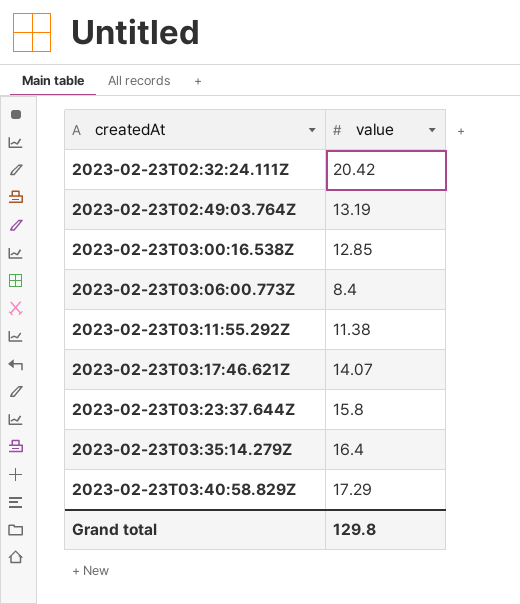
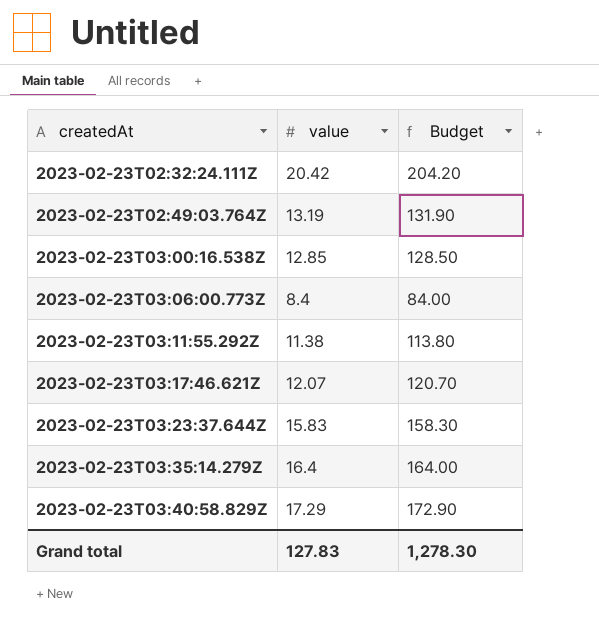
column Budget | formula: none -> [value] * 10
2023-02-23T03:17:46.621Z | value: 14.07 -> 12.07
2023-02-23T03:23:37.644Z | value: 15.8 -> 15.83
Grand total | value: 129.8 -> 127.83

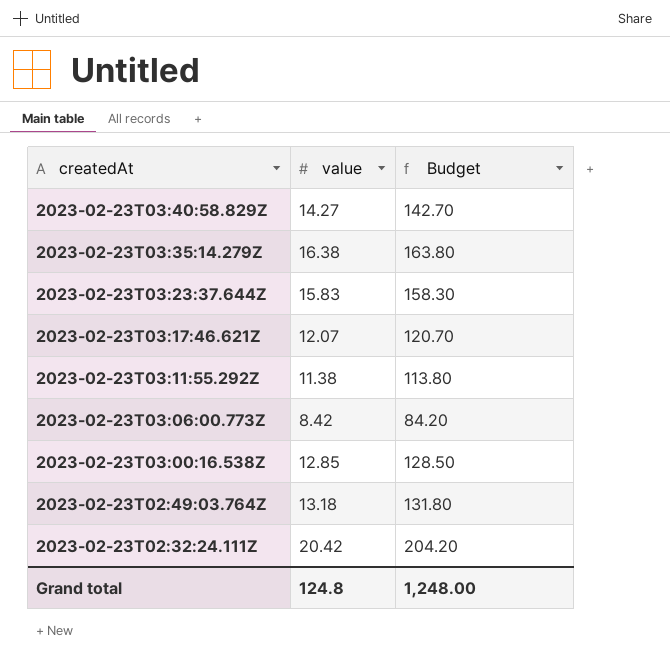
row order: createdAt ascending -> createdAt descending
2023-02-23T03:40:58.829Z | value: 17.29 -> 14.27
2023-02-23T03:40:58.829Z | Budget: 172.90 -> 142.70
2023-02-23T03:35:14.279Z | value: 16.4 -> 16.38
2023-02-23T03:35:14.279Z | Budget: 164.00 -> 163.80
2023-02-23T03:06:00.773Z | value: 8.4 -> 8.42
2023-02-23T03:06:00.773Z | Budget: 84.00 -> 84.20
2023-02-23T02:49:03.764Z | value: 13.19 -> 13.18
2023-02-23T02:49:03.764Z | Budget: 131.90 -> 131.80
Grand total | value: 127.83 -> 124.8
Grand total | Budget: 1,278.30 -> 1,248.00

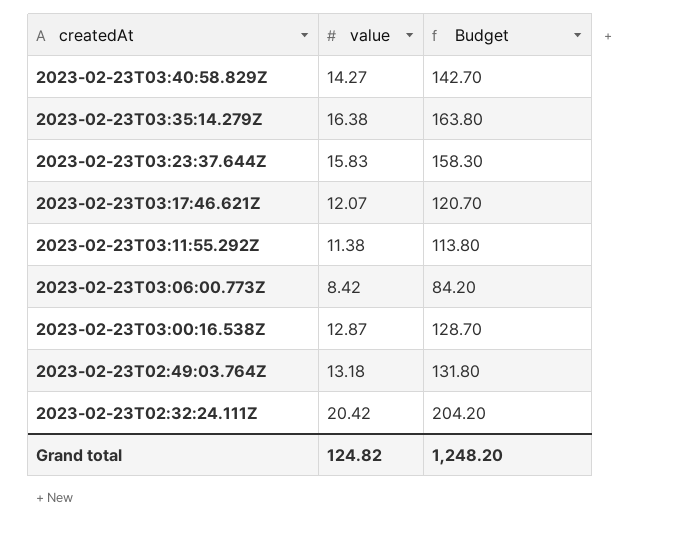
2023-02-23T03:00:16.538Z | value: 12.85 -> 12.87
2023-02-23T03:00:16.538Z | Budget: 128.50 -> 128.70
Grand total | value: 124.8 -> 124.82
Grand total | Budget: 1,248.00 -> 1,248.20

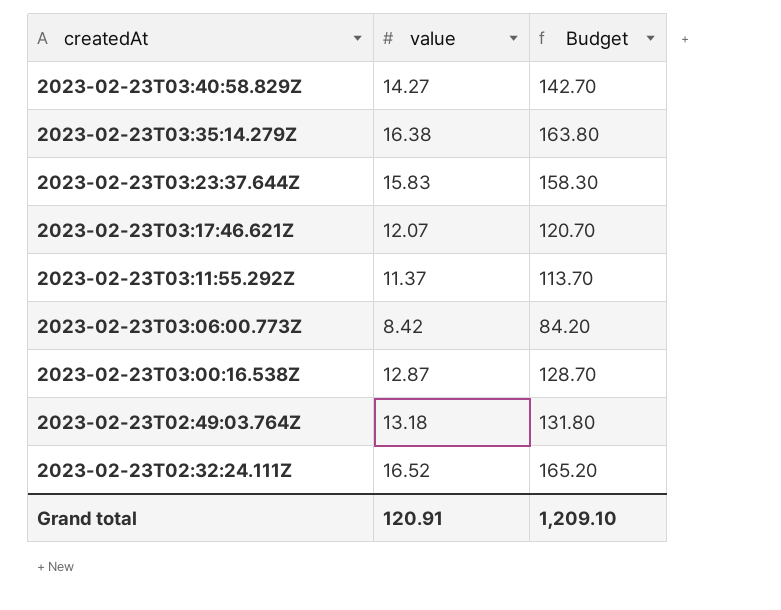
2023-02-23T03:11:55.292Z | value: 11.38 -> 11.37
2023-02-23T03:11:55.292Z | Budget: 113.80 -> 113.70
2023-02-23T02:32:24.111Z | value: 20.42 -> 16.52
2023-02-23T02:32:24.111Z | Budget: 204.20 -> 165.20
Grand total | value: 124.82 -> 120.91
Grand total | Budget: 1,248.20 -> 1,209.10

